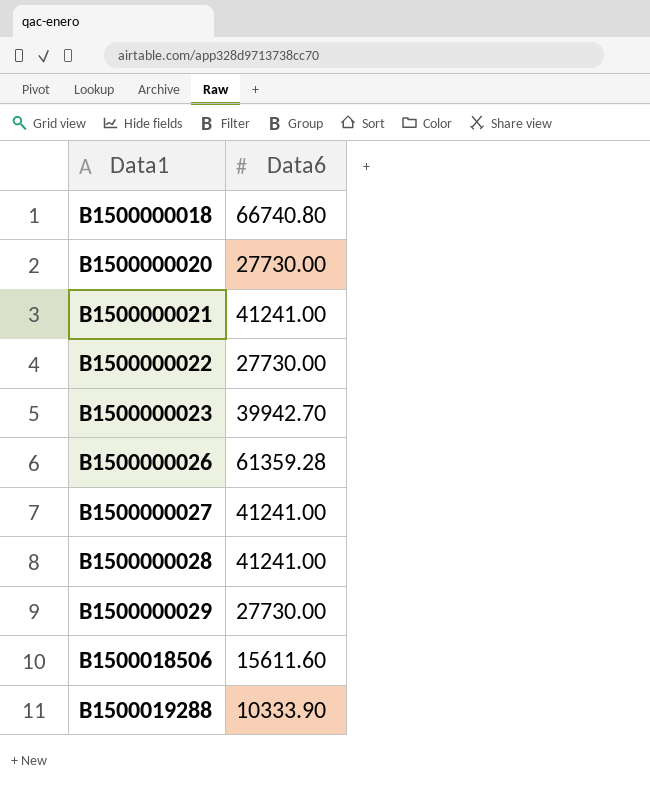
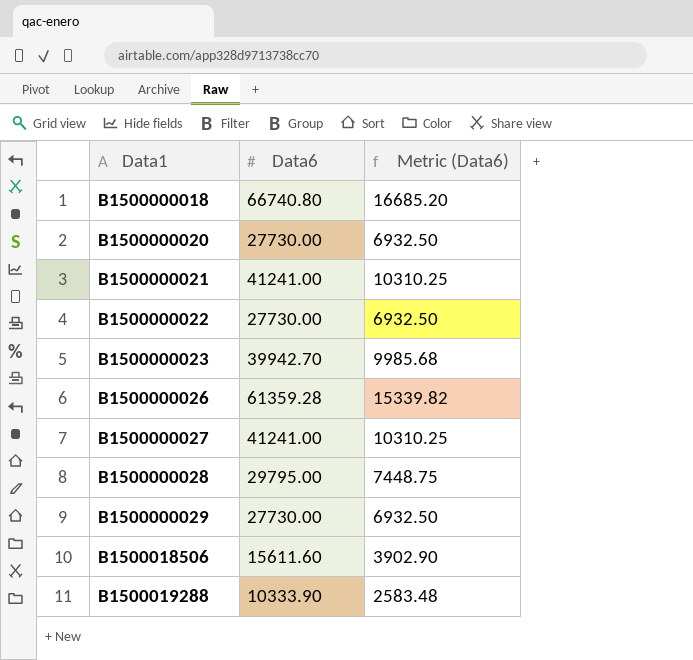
column Metric (Data6) | formula: none -> [Data6] * 0.25
B1500000028 | Data6: 41241.00 -> 29795.00

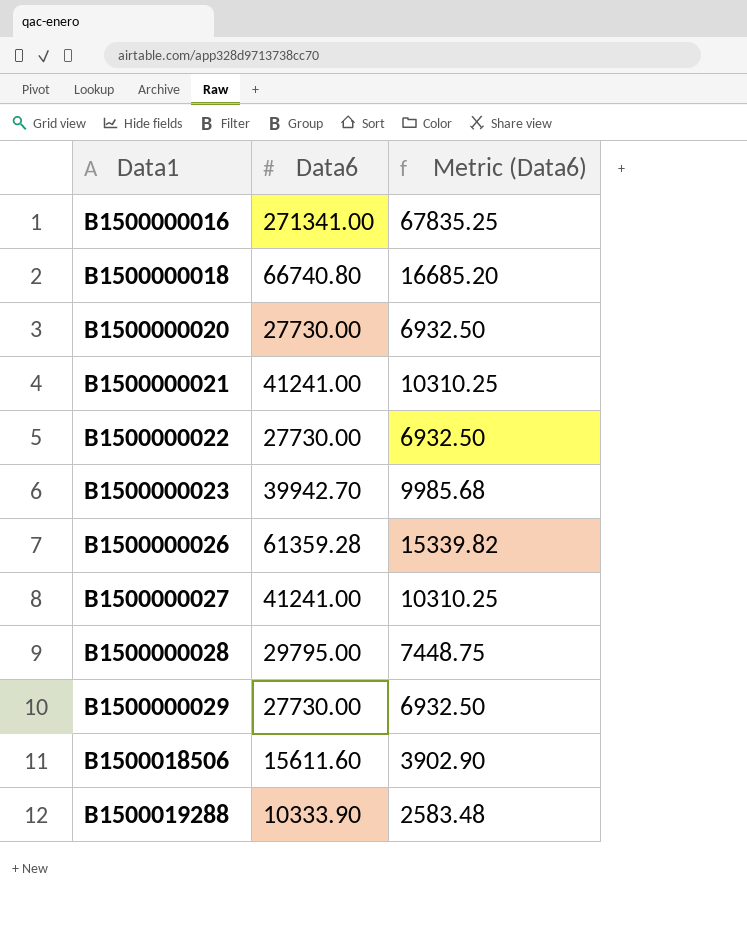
row B1500000016: none -> 271341.00 | 67835.25

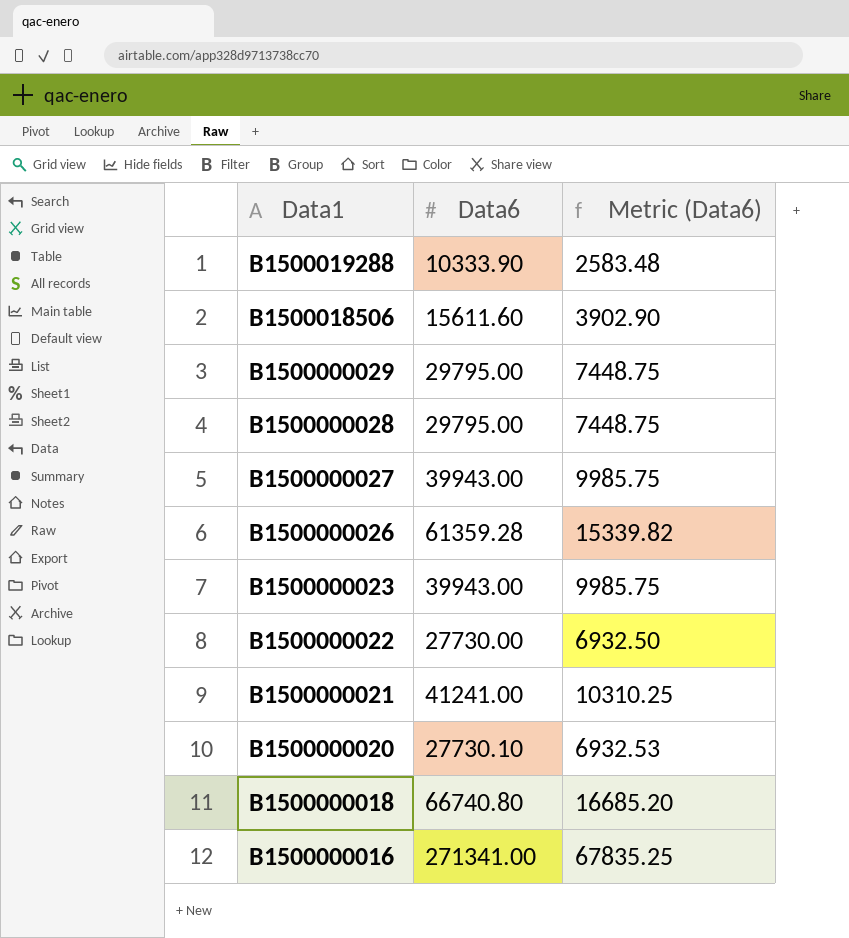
row order: Data1 ascending -> Data1 descending
B1500000029 | Data6: 27730.00 -> 29795.00
B1500000029 | Metric (Data6): 6932.50 -> 7448.75
B1500000027 | Data6: 41241.00 -> 39943.00
B1500000027 | Metric (Data6): 10310.25 -> 9985.75
B1500000023 | Data6: 39942.70 -> 39943.00
B1500000023 | Metric (Data6): 9985.68 -> 9985.75
B1500000020 | Data6: 27730.00 -> 27730.10
B1500000020 | Metric (Data6): 6932.50 -> 6932.53

